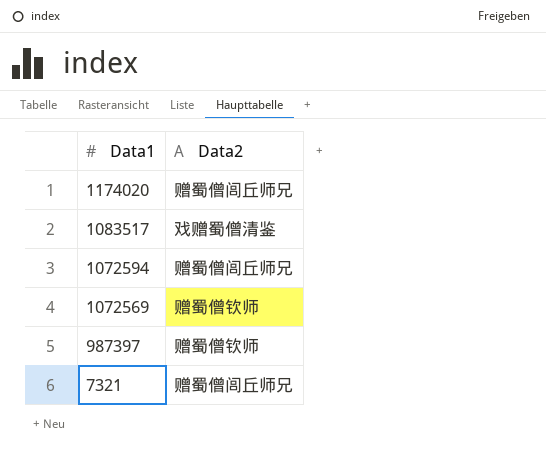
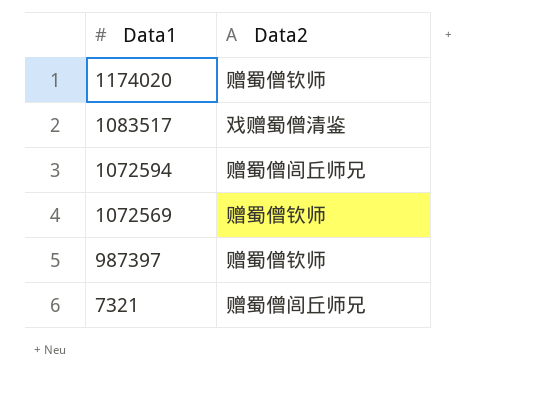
1174020 | Data2: 赠蜀僧闾丘师兄 -> 赠蜀僧钦师

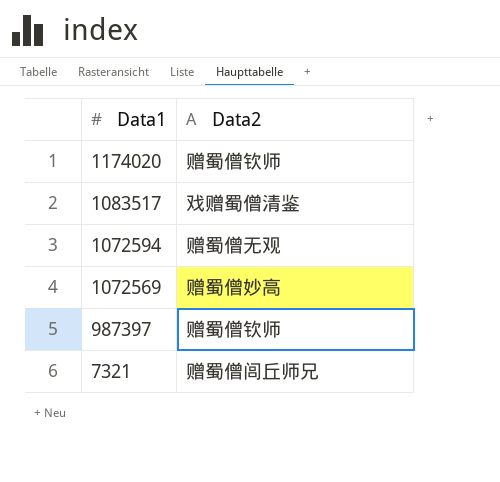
1072594 | Data2: 赠蜀僧闾丘师兄 -> 赠蜀僧无观
1072569 | Data2: 赠蜀僧钦师 -> 赠蜀僧妙高

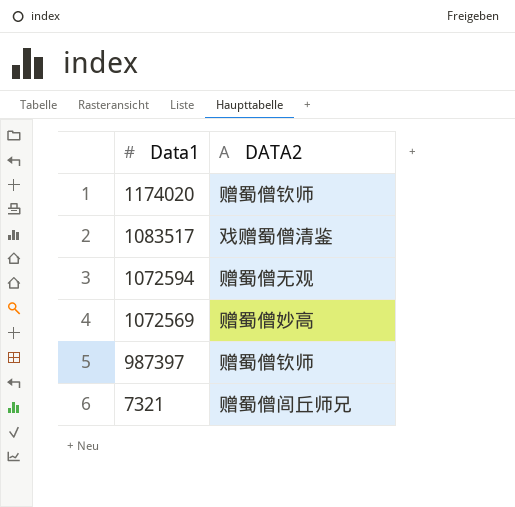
column name: Data2 -> DATA2

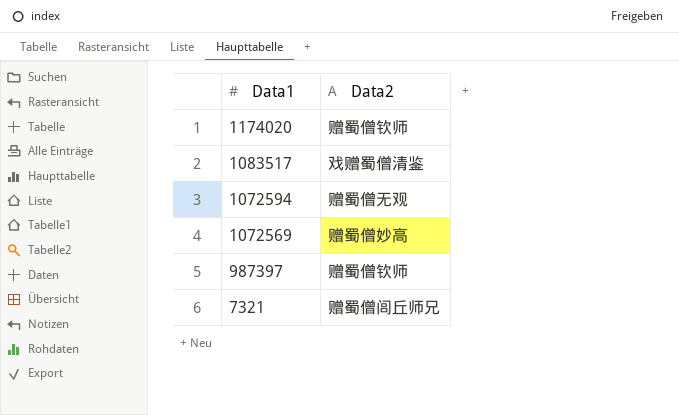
column name: DATA2 -> Data2

